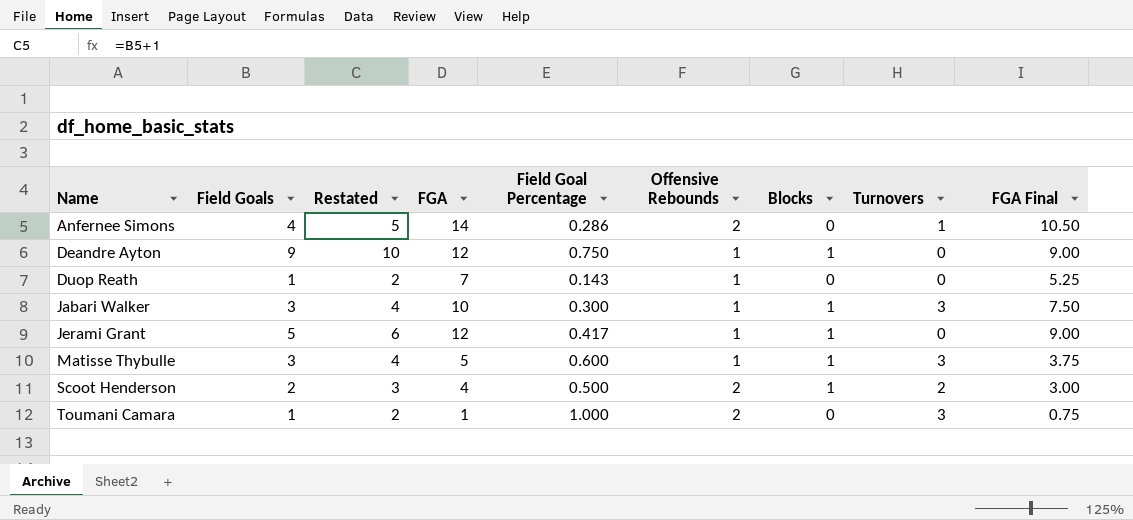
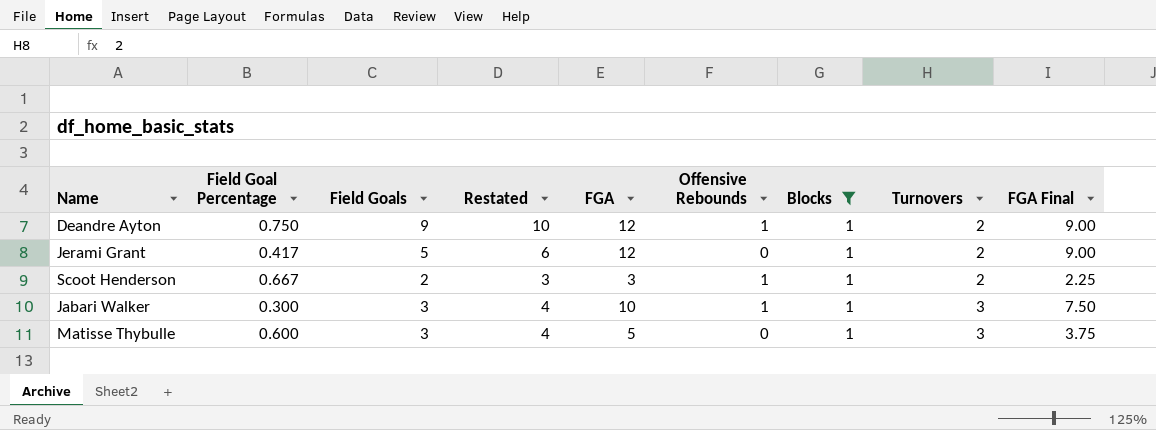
filter: none -> Blocks = 1
row order: Name ascending -> Turnovers ascending
column Field Goal Percentage | position: 5 -> 2
Deandre Ayton | Turnovers: 0 -> 2
Jerami Grant | Offensive Rebounds: 1 -> 0
Jerami Grant | Turnovers: 0 -> 2
Scoot Henderson | Field Goal Percentage: 0.500 -> 0.667
Scoot Henderson | FGA: 4 -> 3
Scoot Henderson | Offensive Rebounds: 2 -> 1
Scoot Henderson | FGA Final: 3.00 -> 2.25
Matisse Thybulle | Offensive Rebounds: 1 -> 0

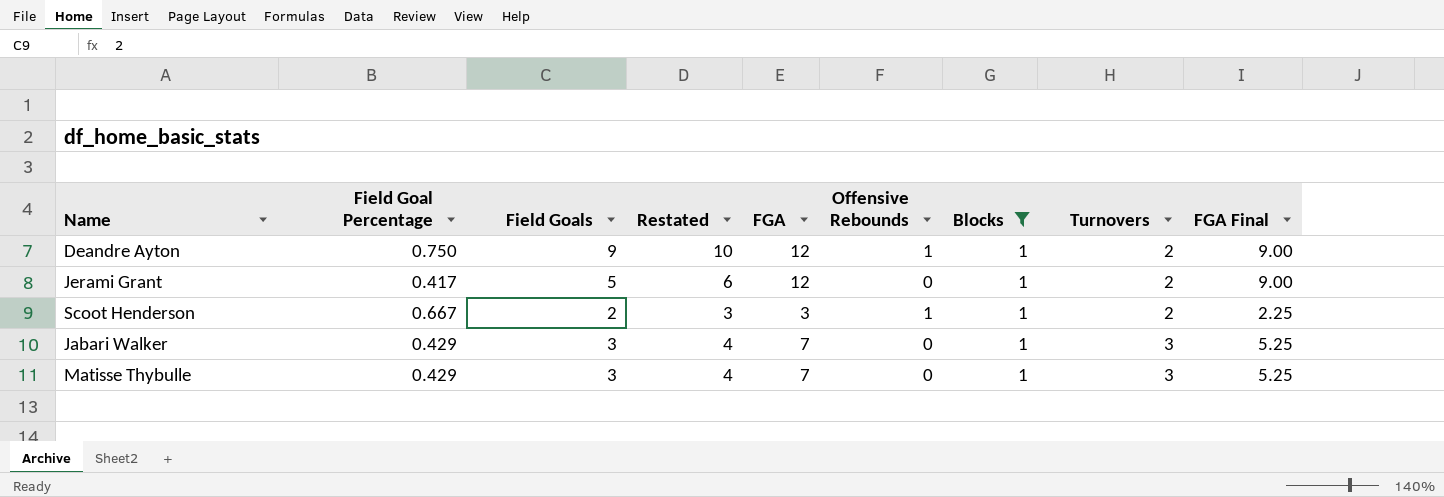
Jabari Walker | Field Goal Percentage: 0.300 -> 0.429
Jabari Walker | FGA: 10 -> 7
Jabari Walker | Offensive Rebounds: 1 -> 0
Jabari Walker | FGA Final: 7.50 -> 5.25
Matisse Thybulle | Field Goal Percentage: 0.600 -> 0.429
Matisse Thybulle | FGA: 5 -> 7
Matisse Thybulle | FGA Final: 3.75 -> 5.25

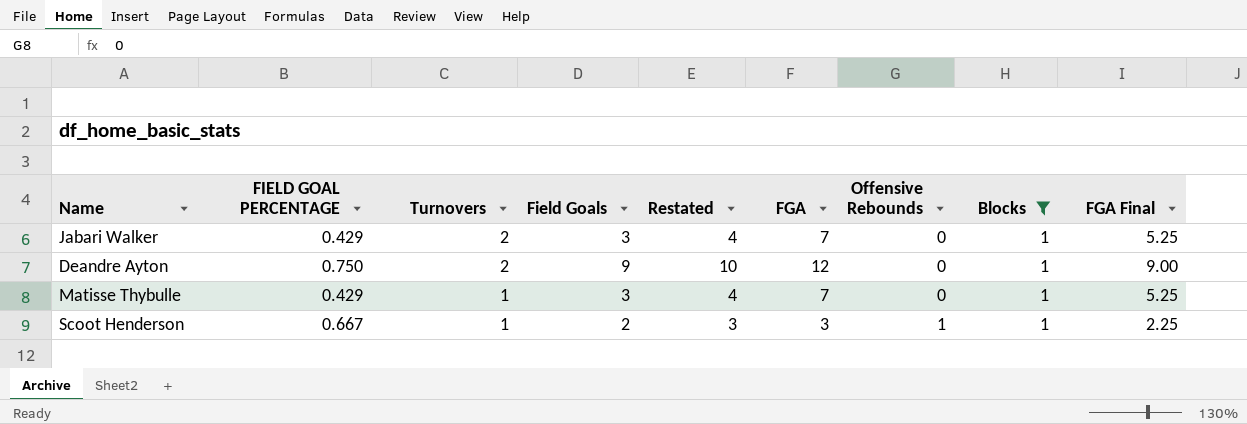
row order: Turnovers ascending -> Turnovers descending
column name: Field Goal Percentage -> FIELD GOAL PERCENTAGE
column Turnovers | position: 8 -> 3
row Jerami Grant: 0.417 | 5 | 6 | 12 | 0 | 1 | 2 | 9.00 -> none
Jabari Walker | Turnovers: 3 -> 2
Deandre Ayton | Offensive Rebounds: 1 -> 0
Matisse Thybulle | Turnovers: 3 -> 1
Scoot Henderson | Turnovers: 2 -> 1

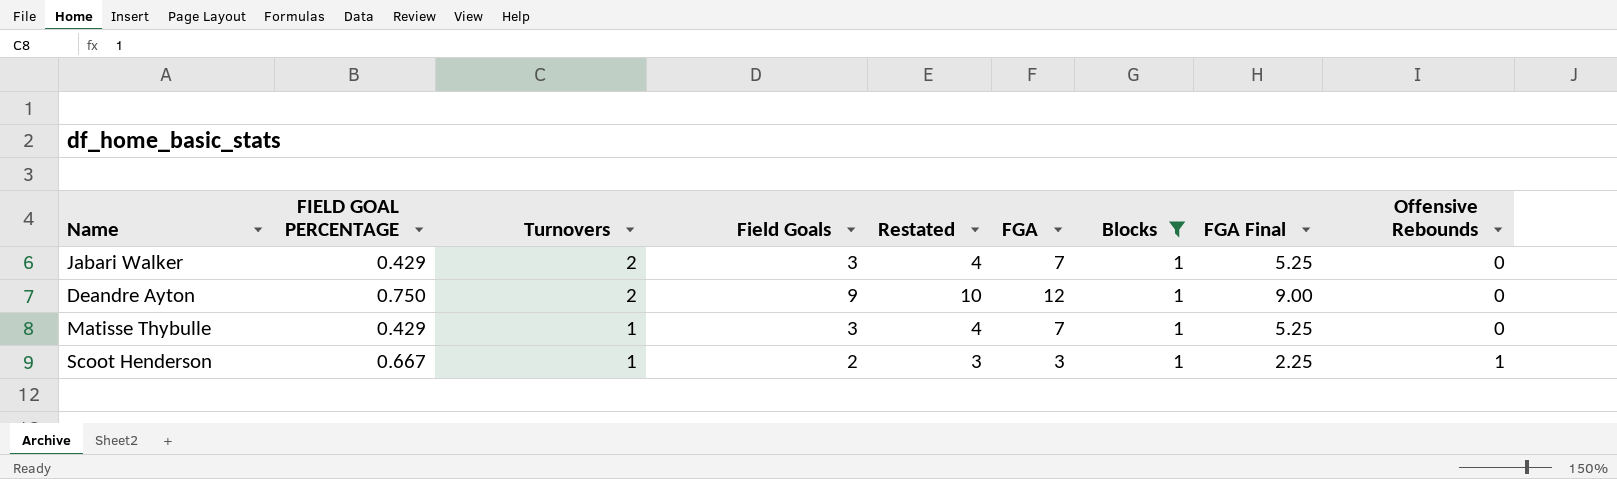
column Offensive Rebounds | position: 7 -> 9

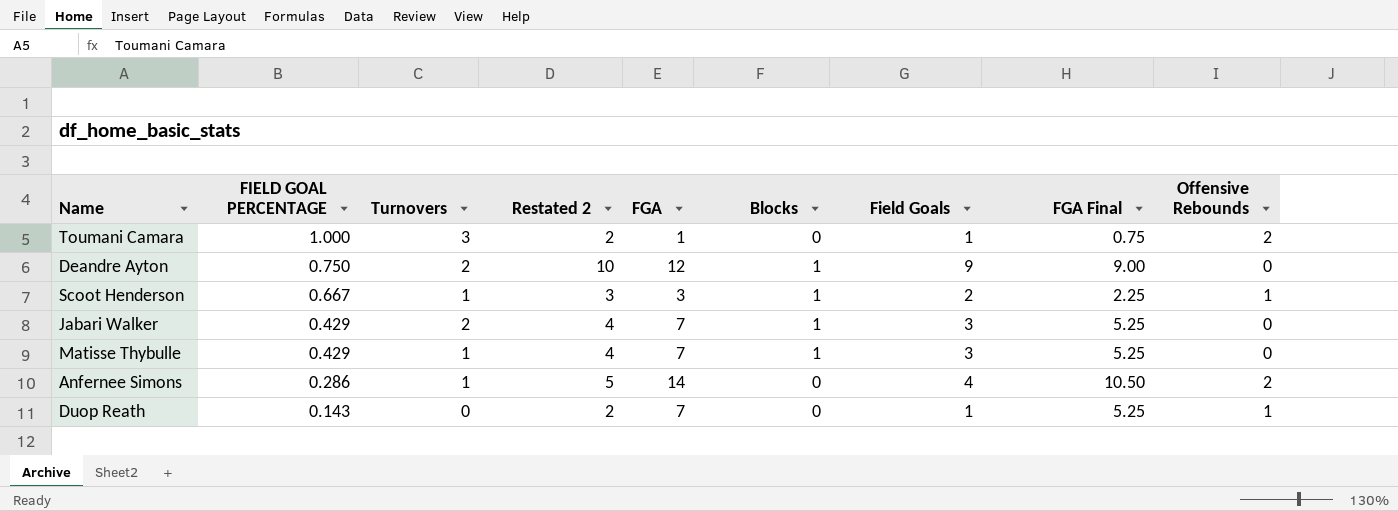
filter: Blocks = 1 -> none
row order: Turnovers descending -> FIELD GOAL PERCENTAGE descending
column name: Restated -> Restated 2
column Field Goals | position: 4 -> 7

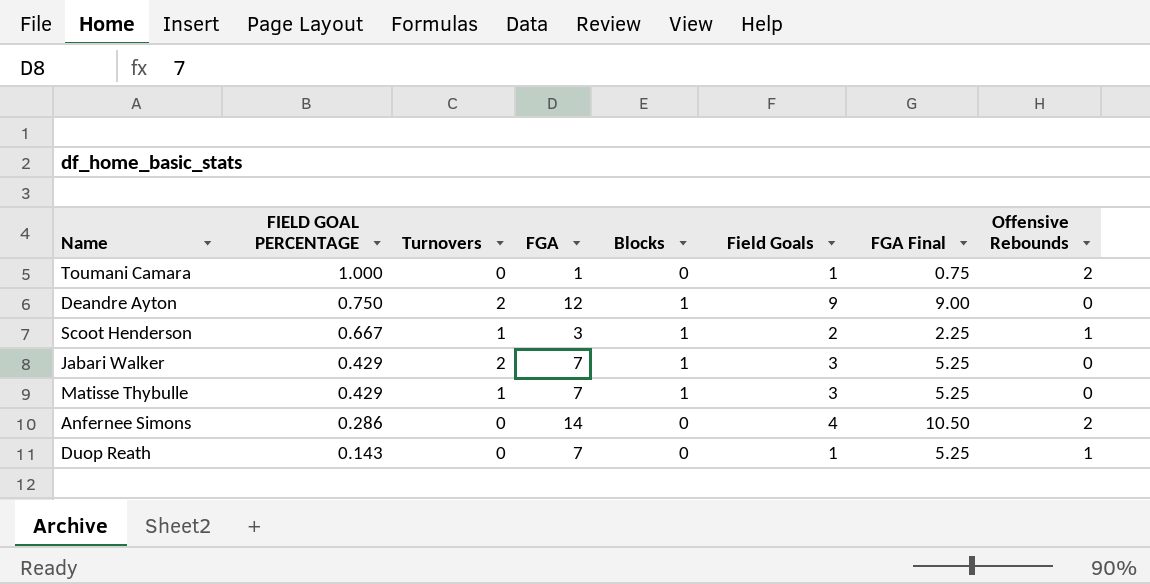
column Restated 2 | formula: [Field Goals] + 1 -> none
Toumani Camara | Turnovers: 3 -> 0
Anfernee Simons | Turnovers: 1 -> 0

